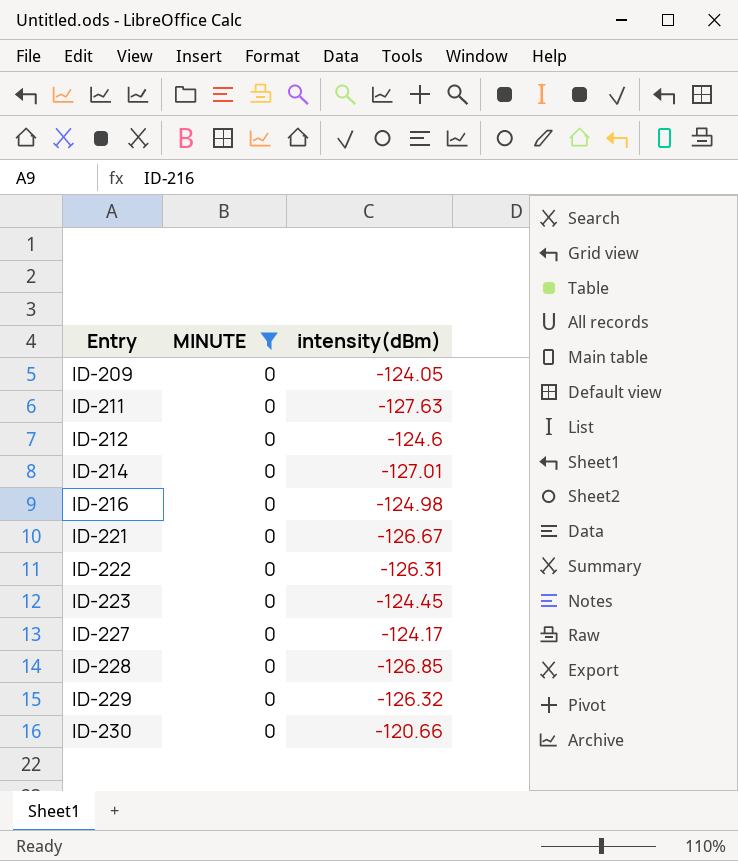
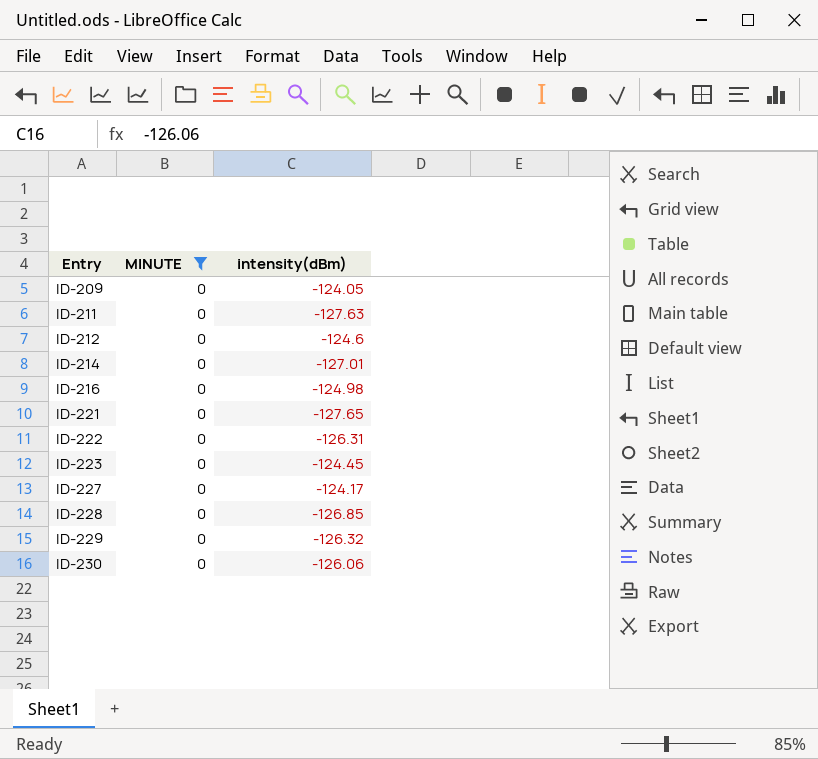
ID-221 | intensity(dBm): -126.67 -> -127.65
ID-230 | intensity(dBm): -120.66 -> -126.06

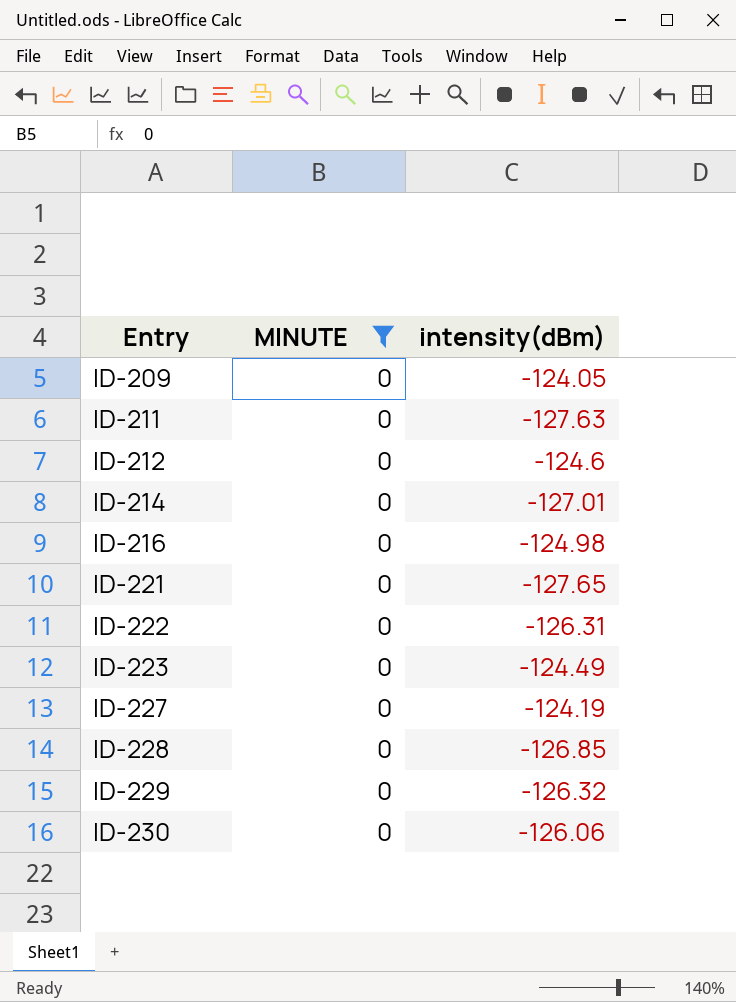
ID-223 | intensity(dBm): -124.45 -> -124.49
ID-227 | intensity(dBm): -124.17 -> -124.19

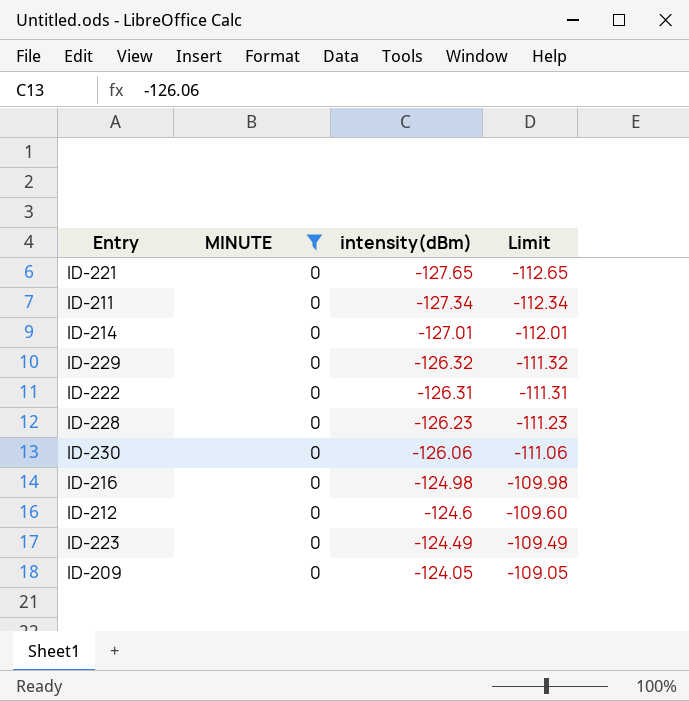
row order: Entry ascending -> intensity(dBm) ascending
column Limit | formula: none -> [intensity(dBm)] + 15
row ID-227: 0 | -124.19 -> none
ID-211 | intensity(dBm): -127.63 -> -127.34
ID-228 | intensity(dBm): -126.85 -> -126.23

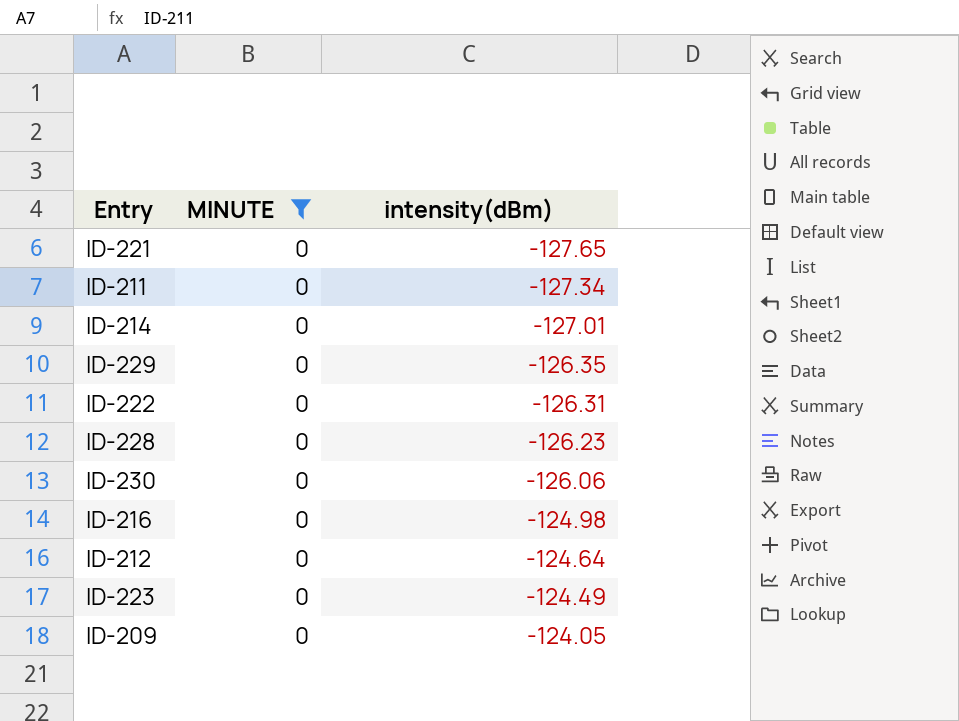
column Limit | formula: [intensity(dBm)] + 15 -> none
ID-229 | intensity(dBm): -126.32 -> -126.35
ID-212 | intensity(dBm): -124.6 -> -124.64

